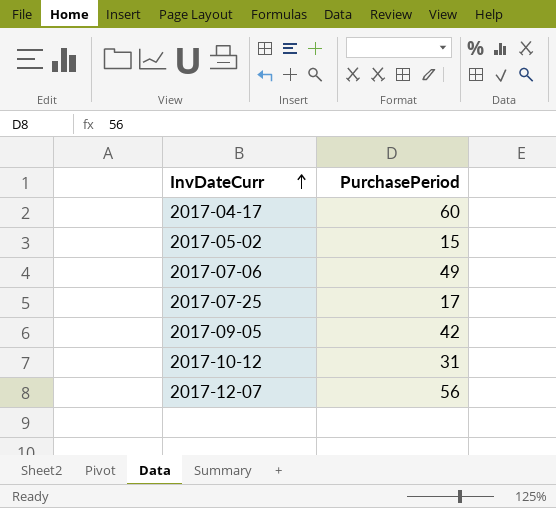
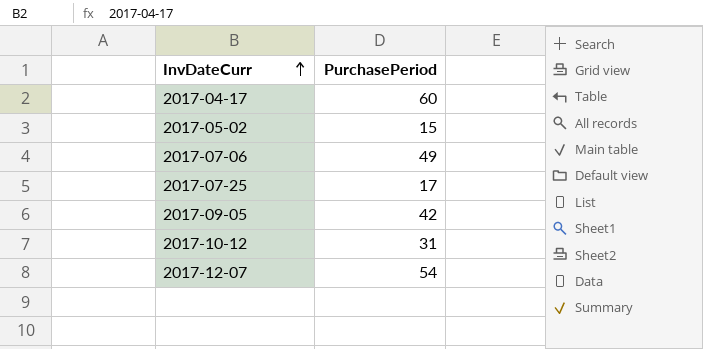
2017-12-07 | PurchasePeriod: 56 -> 54

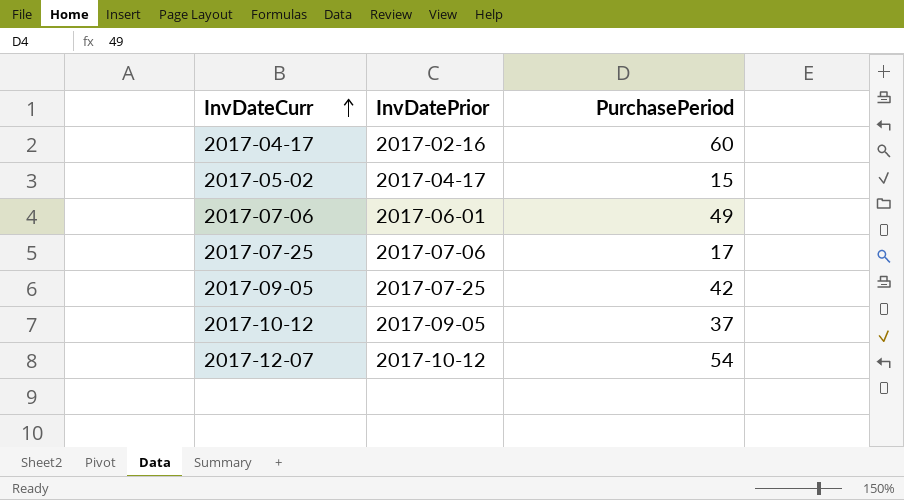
column InvDatePrior | position: none -> 2
2017-10-12 | PurchasePeriod: 31 -> 37

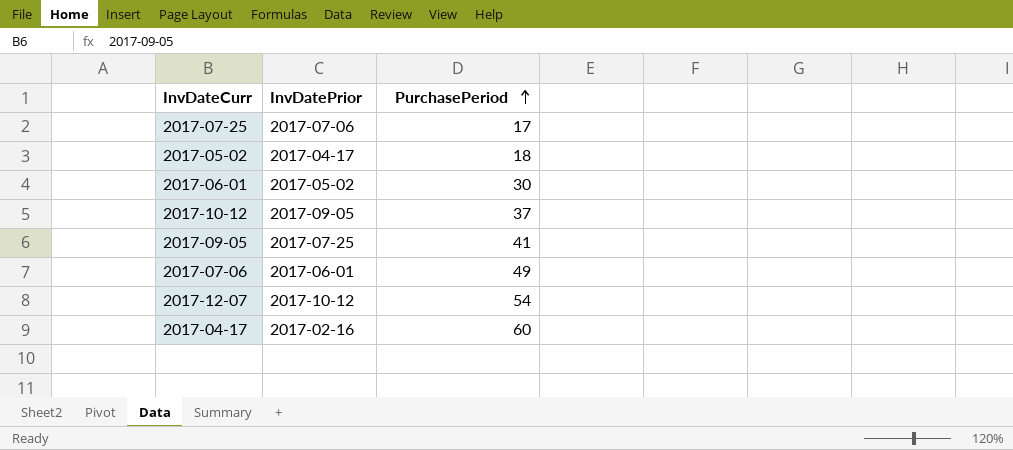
row order: InvDateCurr ascending -> PurchasePeriod ascending
2017-05-02 | PurchasePeriod: 15 -> 18
row 2017-06-01: none -> 2017-05-02 | 30
2017-09-05 | PurchasePeriod: 42 -> 41

